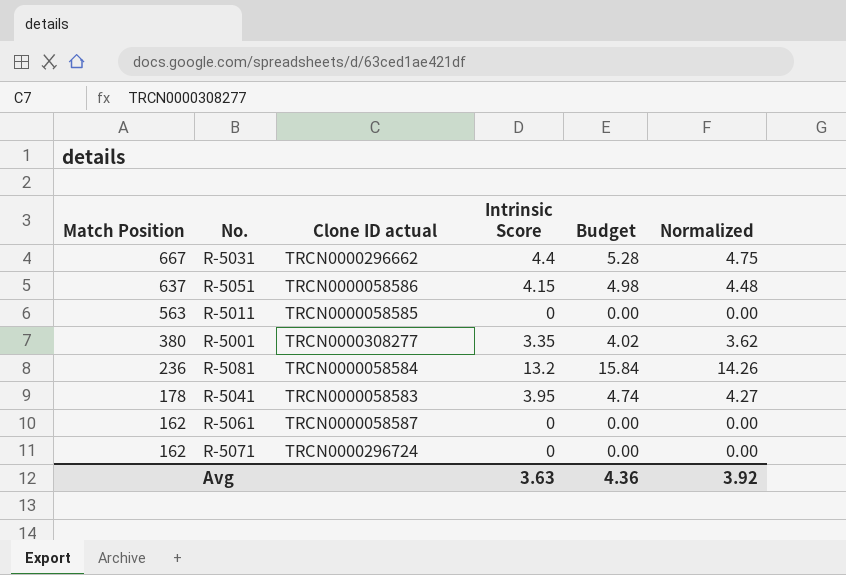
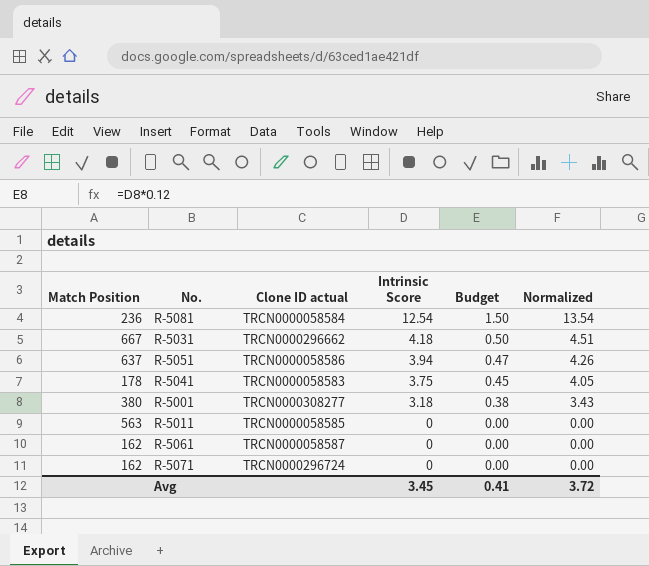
row order: Match Position descending -> Intrinsic Score descending
column Budget | formula: [Intrinsic Score] * 1.2 -> [Intrinsic Score] * 0.12
R-5081 | Intrinsic Score: 13.2 -> 12.54
R-5081 | Normalized: 14.26 -> 13.54
R-5031 | Intrinsic Score: 4.4 -> 4.18
R-5031 | Normalized: 4.75 -> 4.51
R-5051 | Intrinsic Score: 4.15 -> 3.94
R-5051 | Normalized: 4.48 -> 4.26
R-5041 | Intrinsic Score: 3.95 -> 3.75
R-5041 | Normalized: 4.27 -> 4.05
R-5001 | Intrinsic Score: 3.35 -> 3.18
R-5001 | Normalized: 3.62 -> 3.43
Avg | Intrinsic Score: 3.63 -> 3.45
Avg | Budget: 4.36 -> 0.41
Avg | Normalized: 3.92 -> 3.72

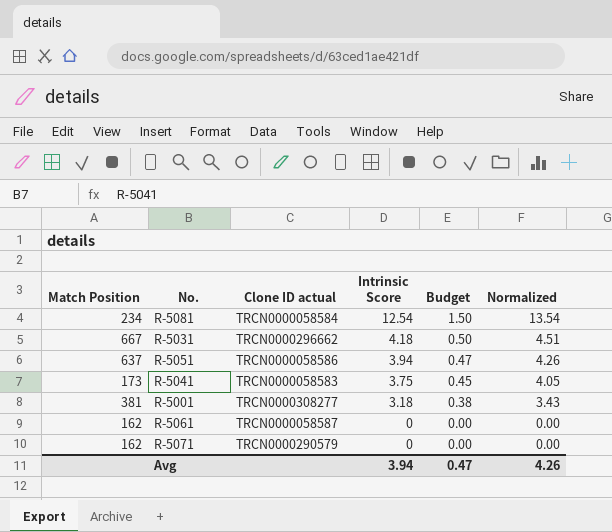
row R-5011: 563 | TRCN0000058585 | 0 | 0.00 | 0.00 -> none
R-5081 | Match Position: 236 -> 234
R-5041 | Match Position: 178 -> 173
R-5001 | Match Position: 380 -> 381
R-5071 | Clone ID actual: TRCN0000296724 -> TRCN0000290579
Avg | Intrinsic Score: 3.45 -> 3.94
Avg | Budget: 0.41 -> 0.47
Avg | Normalized: 3.72 -> 4.26

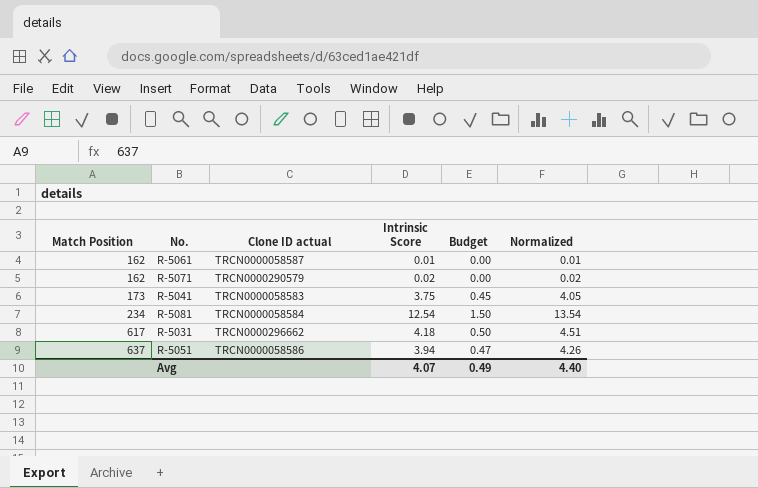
row order: Intrinsic Score descending -> Match Position ascending
row R-5001: 381 | TRCN0000308277 | 3.18 | 0.38 | 3.43 -> none
R-5061 | Intrinsic Score: 0 -> 0.01
R-5061 | Normalized: 0.00 -> 0.01
R-5071 | Intrinsic Score: 0 -> 0.02
R-5071 | Normalized: 0.00 -> 0.02
R-5031 | Match Position: 667 -> 617
Avg | Intrinsic Score: 3.94 -> 4.07
Avg | Budget: 0.47 -> 0.49
Avg | Normalized: 4.26 -> 4.40

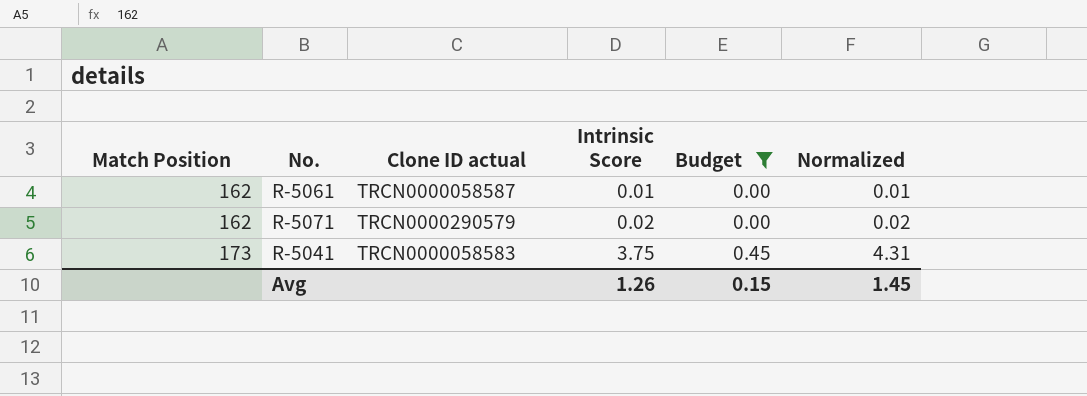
filter: none -> Budget <= 0.45
column Normalized | formula: [Intrinsic Score] * 1.08 -> [Intrinsic Score] * 1.15
Avg | Intrinsic Score: 4.07 -> 1.26
Avg | Budget: 0.49 -> 0.15
Avg | Normalized: 4.40 -> 1.45

